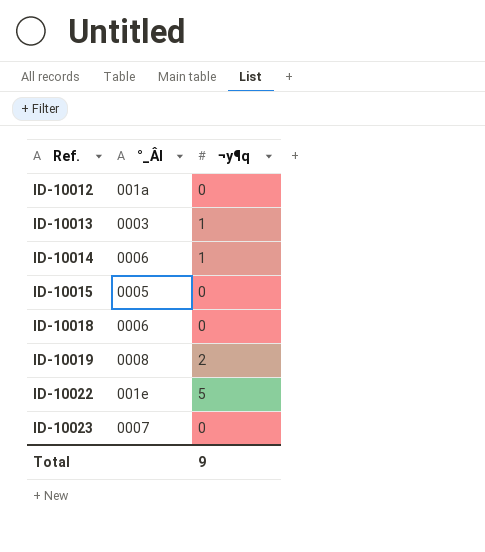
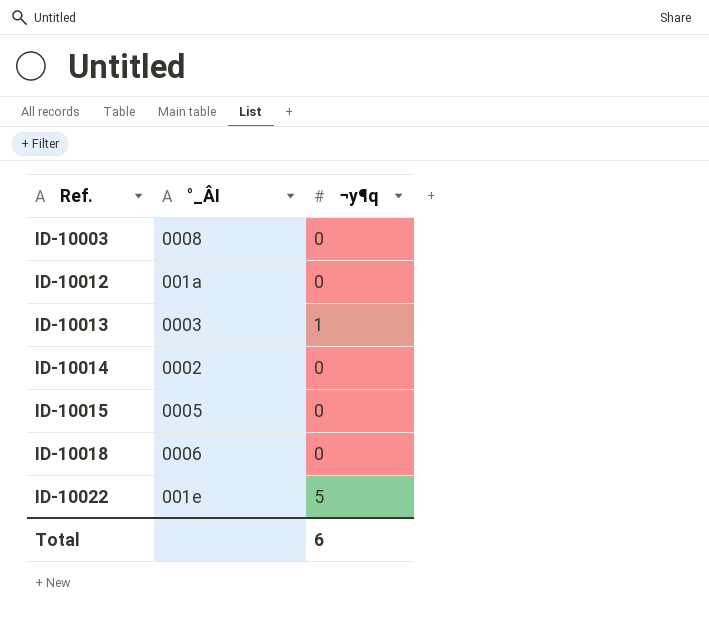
row ID-10019: 0008 | 2 -> none
row ID-10023: 0007 | 0 -> none
row ID-10003: none -> 0008 | 0
ID-10014 | °_ÂI: 0006 -> 0002
ID-10014 | ¬y¶q: 1 -> 0
Total | ¬y¶q: 9 -> 6

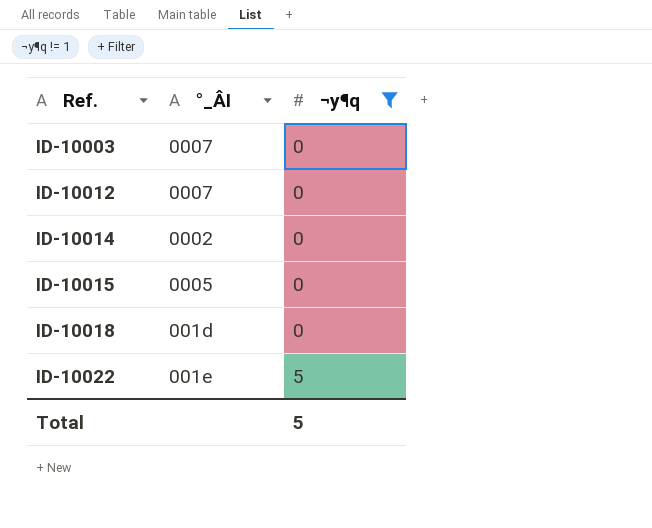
filter: none -> ¬y¶q != 1
ID-10003 | °_ÂI: 0008 -> 0007
ID-10012 | °_ÂI: 001a -> 0007
ID-10018 | °_ÂI: 0006 -> 001d
Total | ¬y¶q: 6 -> 5

